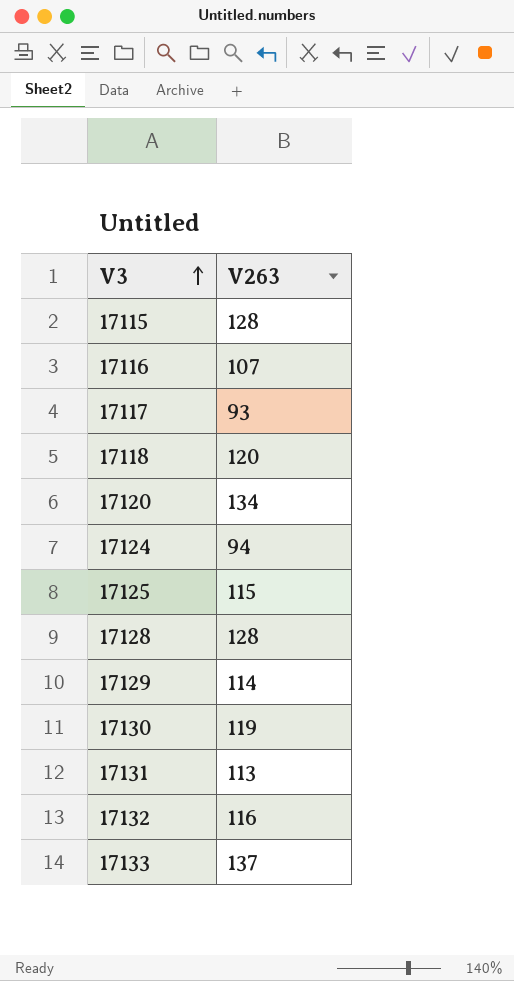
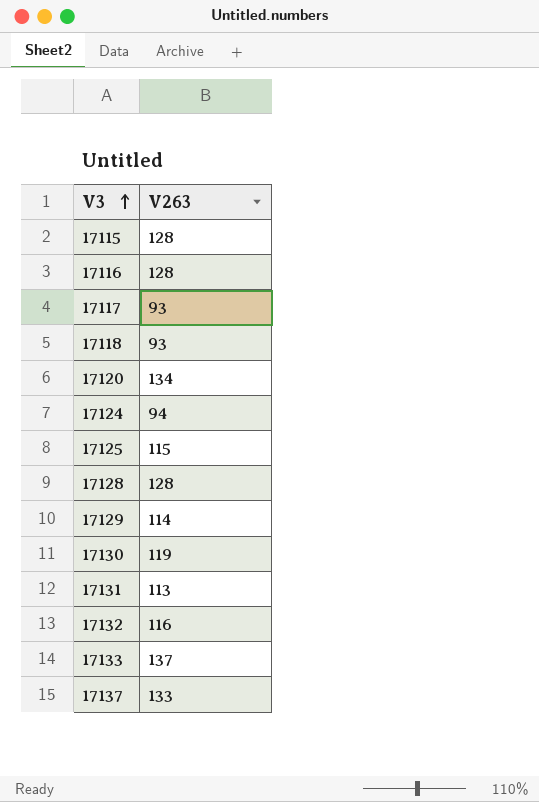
17116 | V263: 107 -> 128
17118 | V263: 120 -> 93
row 17137: none -> 133

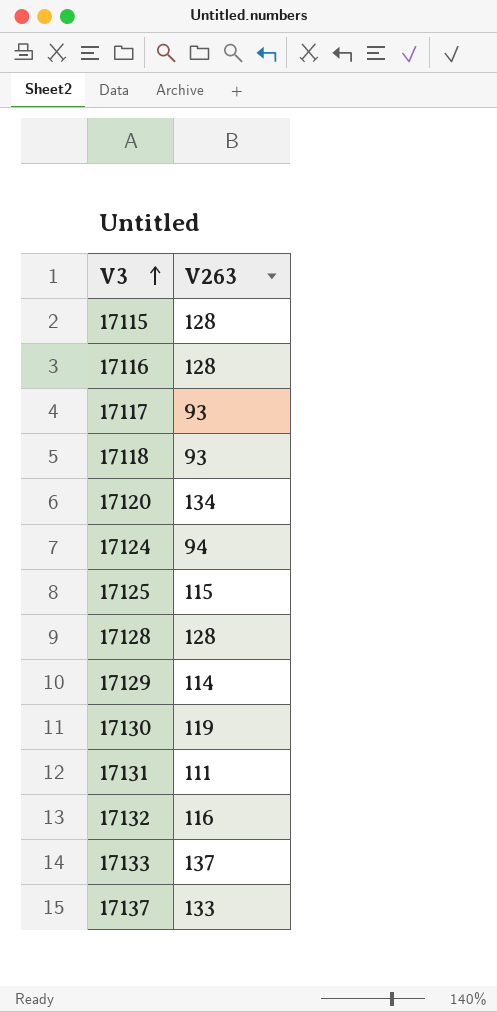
17131 | V263: 113 -> 111

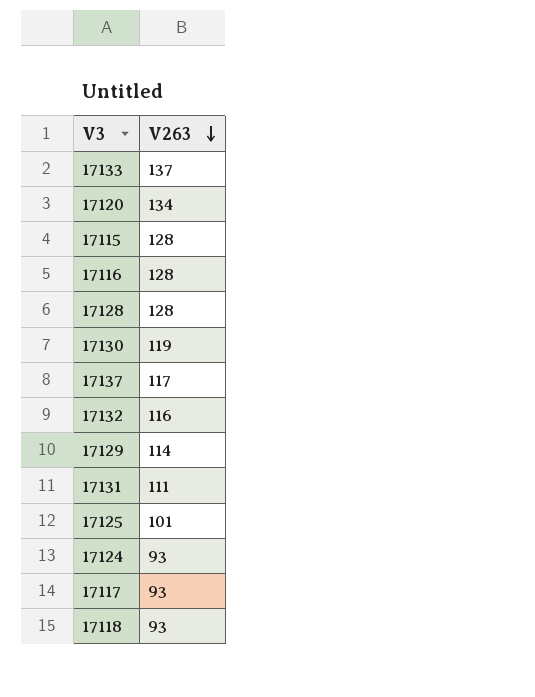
row order: V3 ascending -> V263 descending
17137 | V263: 133 -> 117
17125 | V263: 115 -> 101
17124 | V263: 94 -> 93

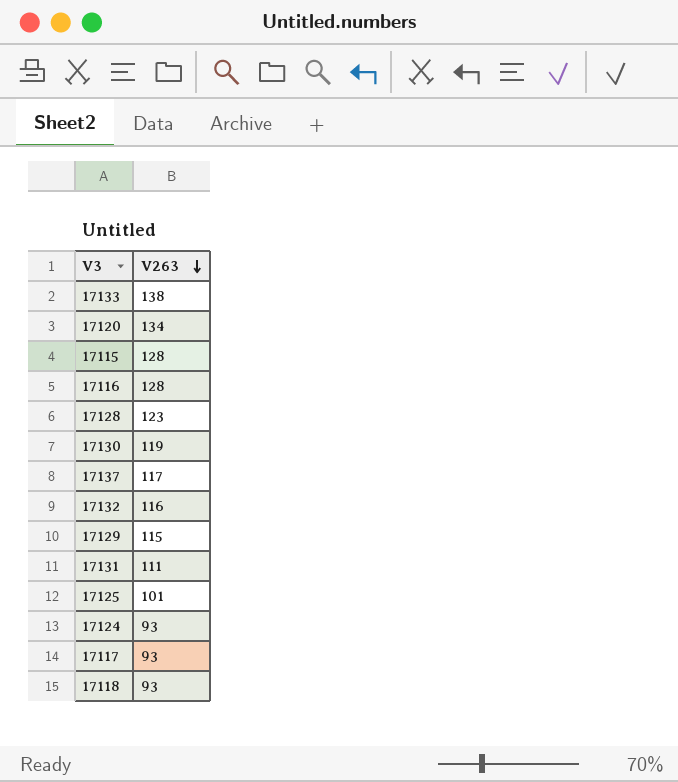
17133 | V263: 137 -> 138
17128 | V263: 128 -> 123
17129 | V263: 114 -> 115

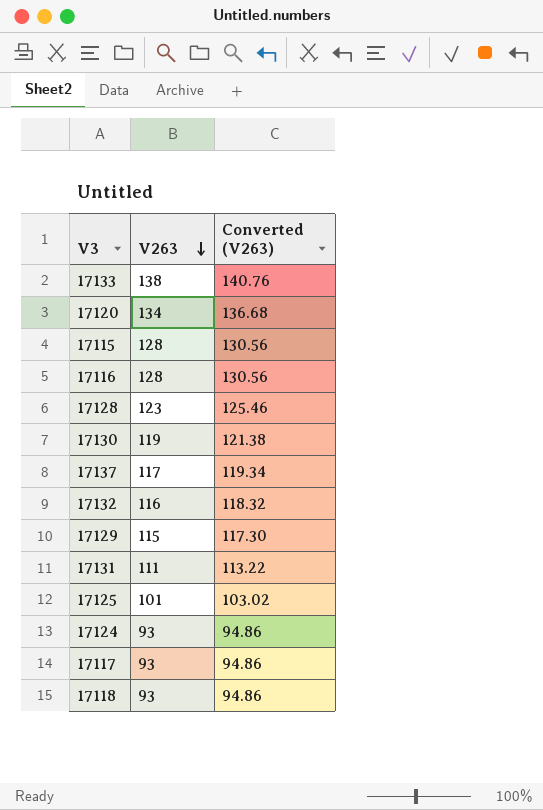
column Converted (V263) | formula: none -> [V263] * 1.02

